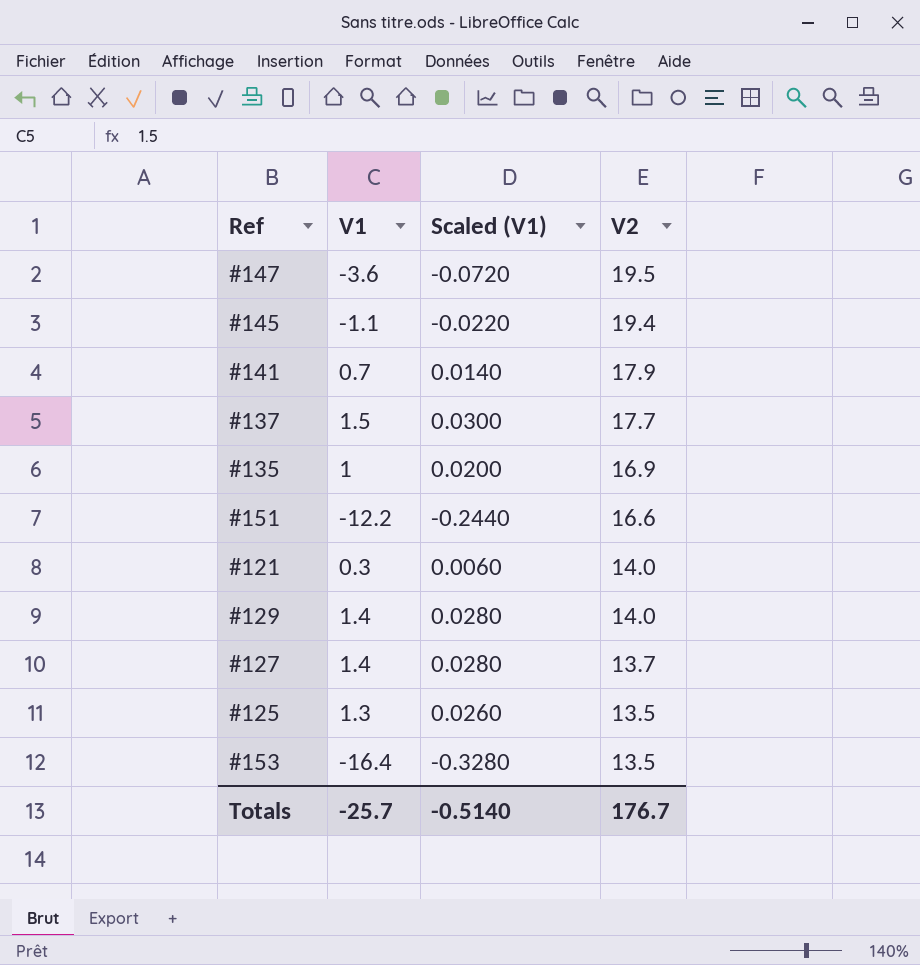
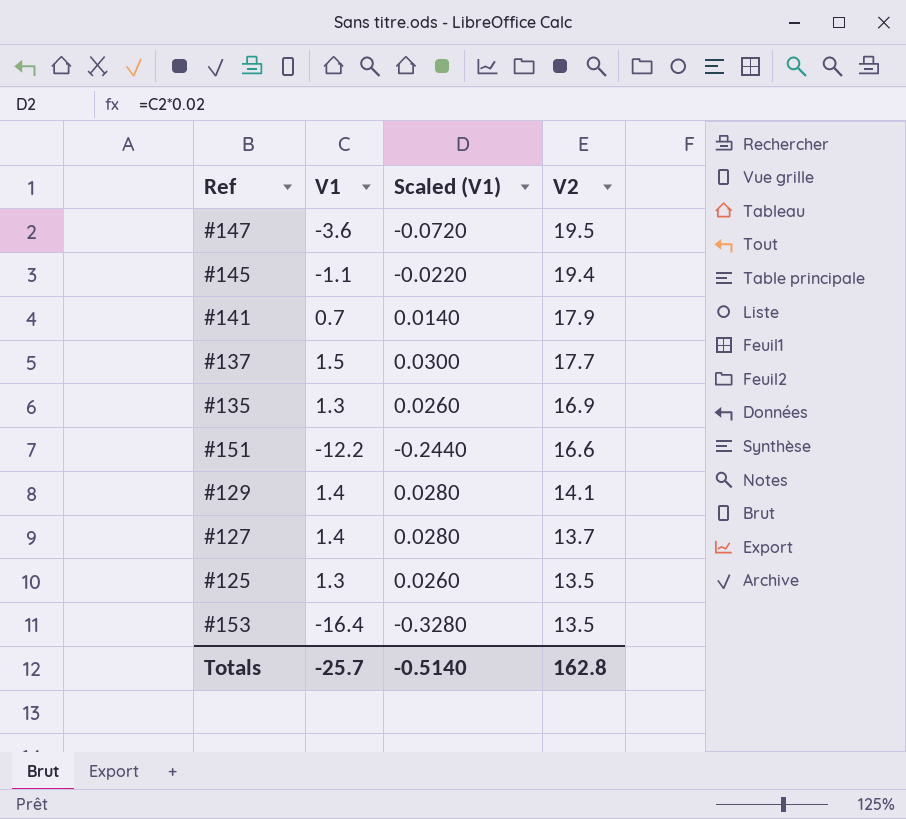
row #121: 0.3 | 0.0060 | 14.0 -> none
#135 | V1: 1 -> 1.3
#135 | Scaled (V1): 0.0200 -> 0.0260
#129 | V2: 14.0 -> 14.1
Totals | V2: 176.7 -> 162.8

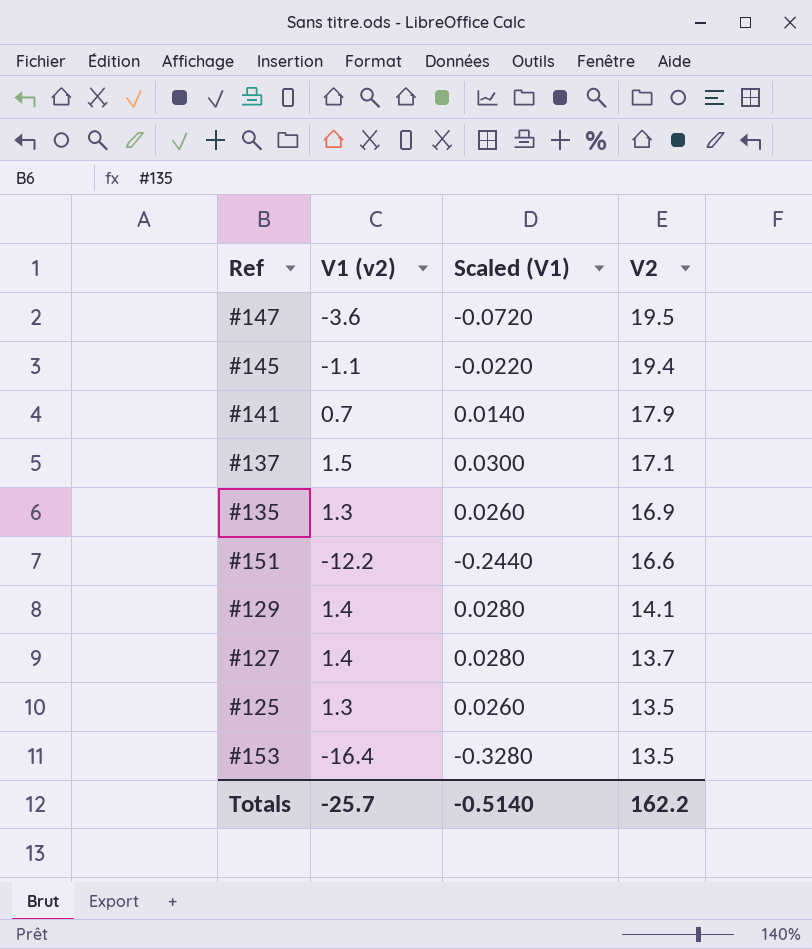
column name: V1 -> V1 (v2)
#137 | V2: 17.7 -> 17.1
Totals | V2: 162.8 -> 162.2

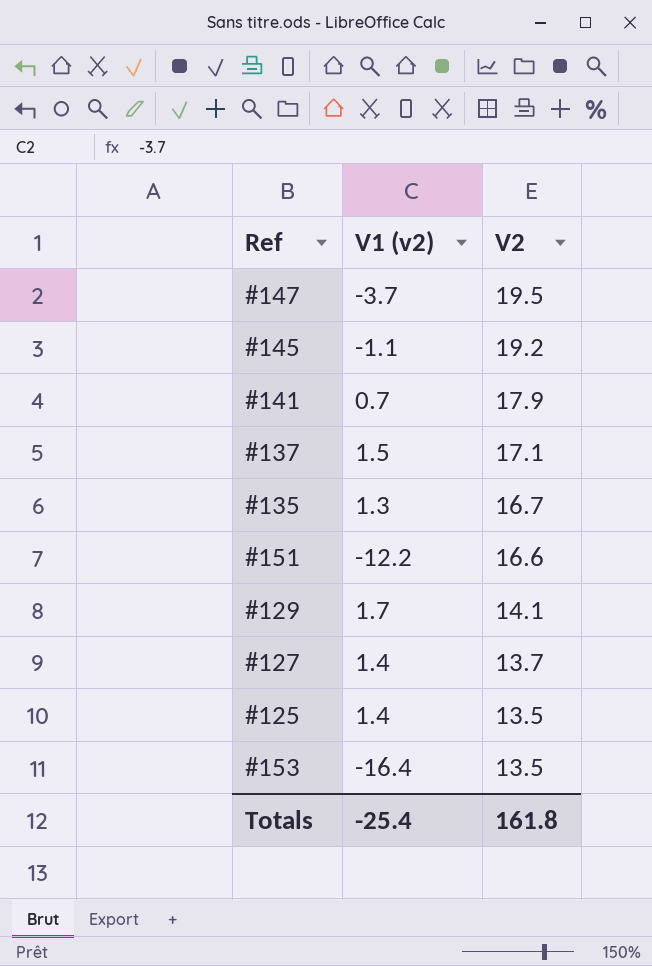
column Scaled (V1) | formula: [V1 (v2)] * 0.02 -> none
#147 | V1 (v2): -3.6 -> -3.7
#145 | V2: 19.4 -> 19.2
#135 | V2: 16.9 -> 16.7
#129 | V1 (v2): 1.4 -> 1.7
#125 | V1 (v2): 1.3 -> 1.4
Totals | V1 (v2): -25.7 -> -25.4
Totals | V2: 162.2 -> 161.8

